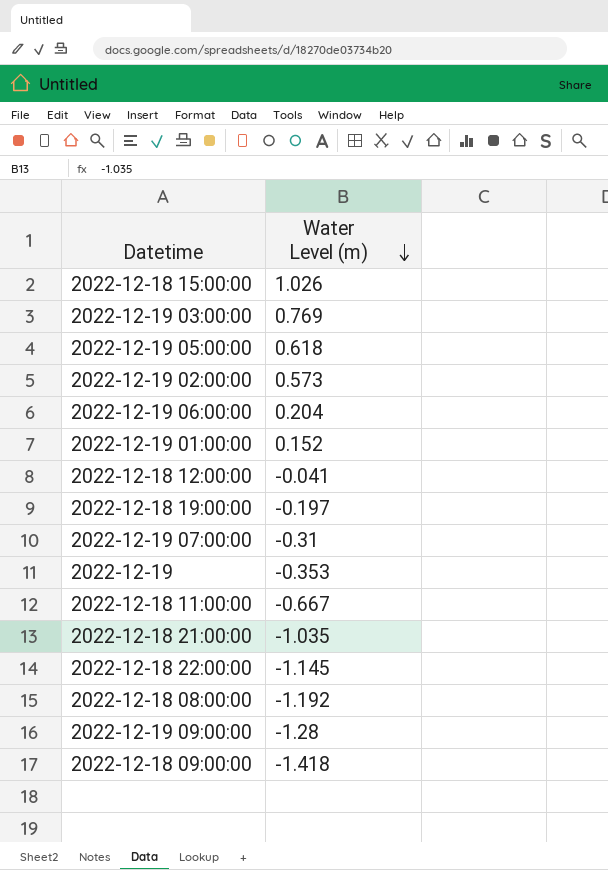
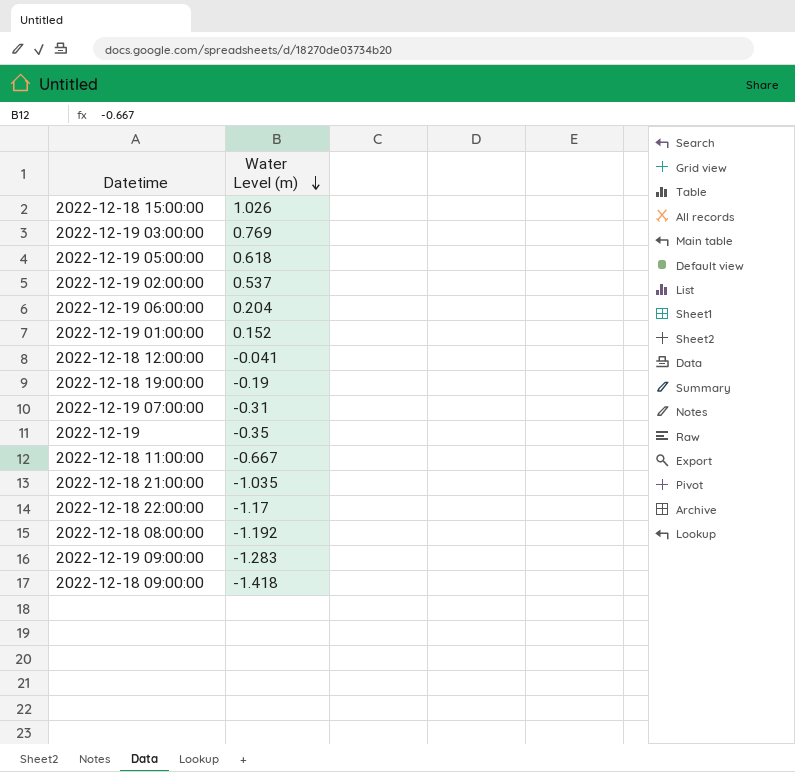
2022-12-19 02:00:00 | Water Level (m): 0.573 -> 0.537
2022-12-18 19:00:00 | Water Level (m): -0.197 -> -0.19
2022-12-19 | Water Level (m): -0.353 -> -0.35
2022-12-18 22:00:00 | Water Level (m): -1.145 -> -1.17
2022-12-19 09:00:00 | Water Level (m): -1.28 -> -1.283

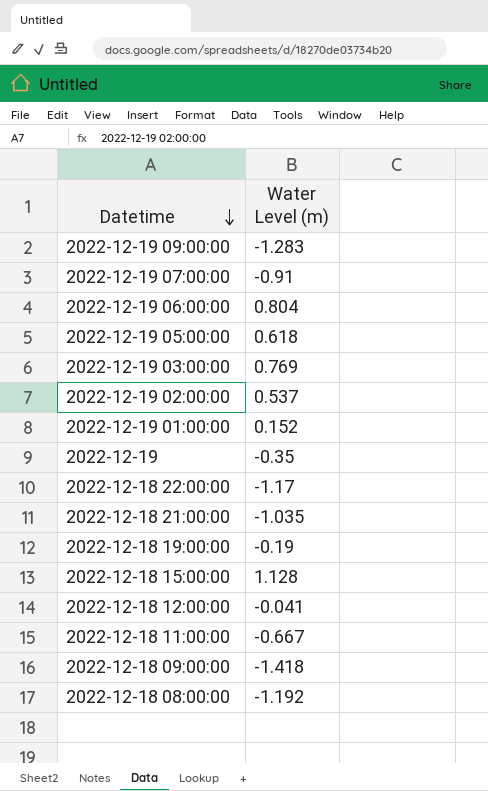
row order: Water Level (m) descending -> Datetime descending
2022-12-19 07:00:00 | Water Level (m): -0.31 -> -0.91
2022-12-19 06:00:00 | Water Level (m): 0.204 -> 0.804
2022-12-18 15:00:00 | Water Level (m): 1.026 -> 1.128

